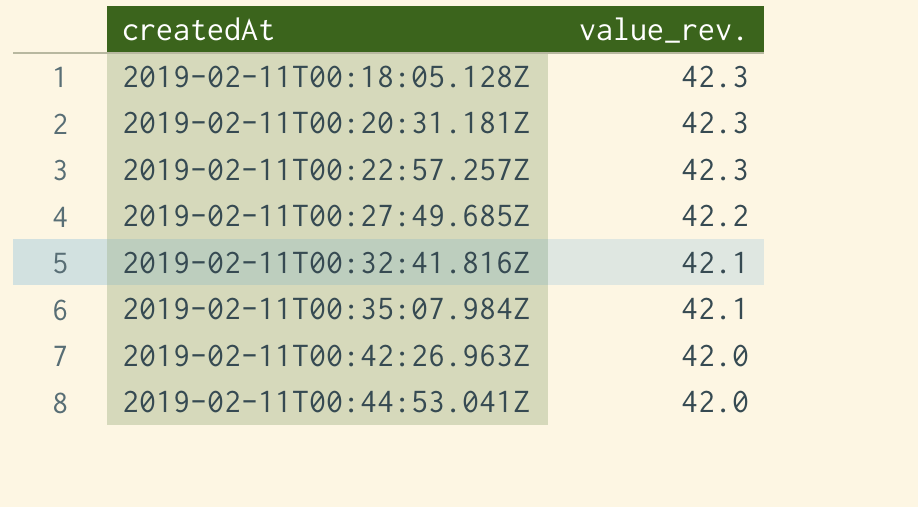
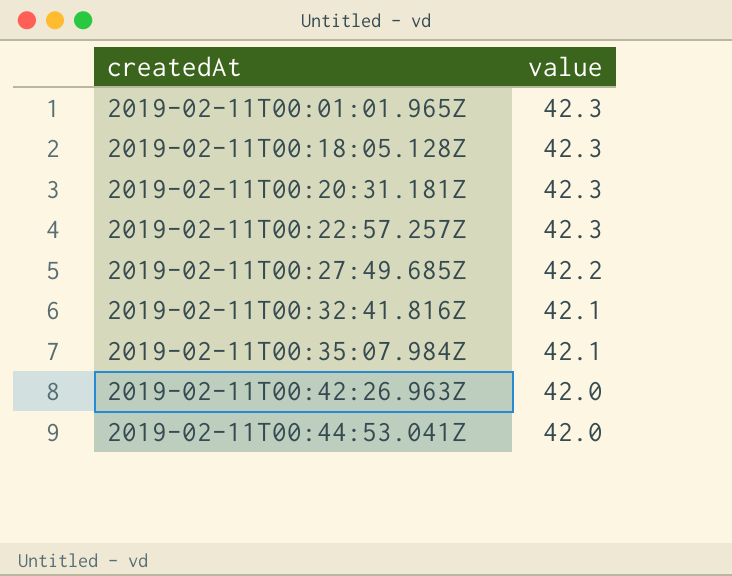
column name: value_rev. -> value
row 2019-02-11T00:01:01.965Z: none -> 42.3

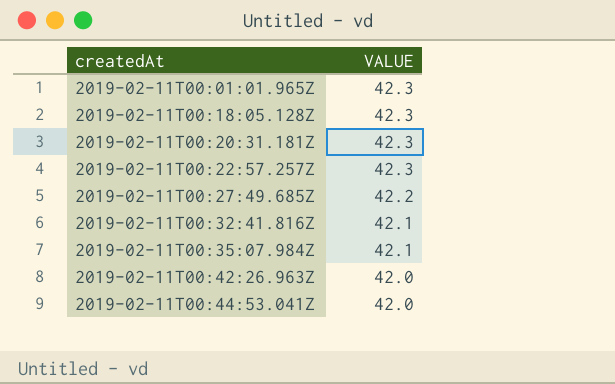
column name: value -> VALUE

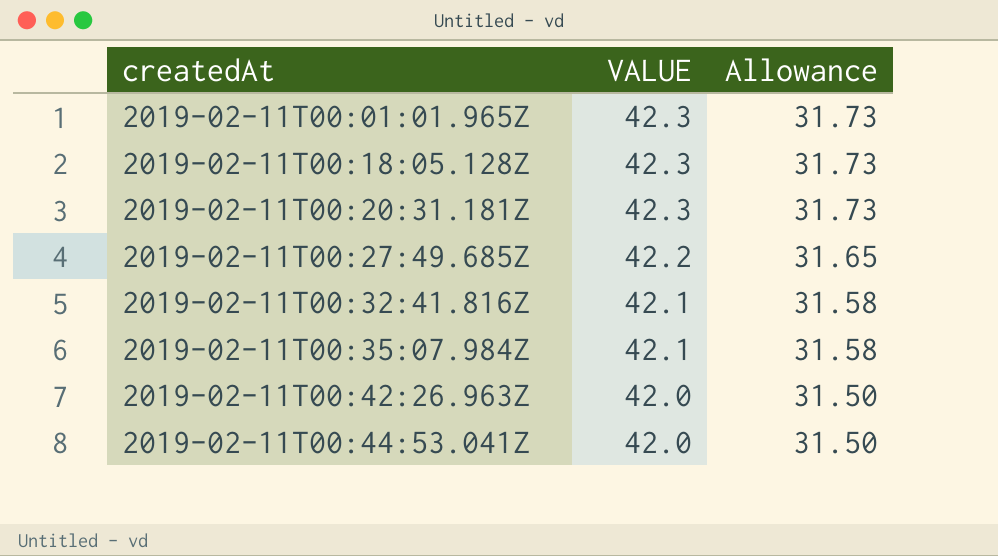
column Allowance | formula: none -> [VALUE] * 0.75
row 2019-02-11T00:22:57.257Z: 42.3 -> none

